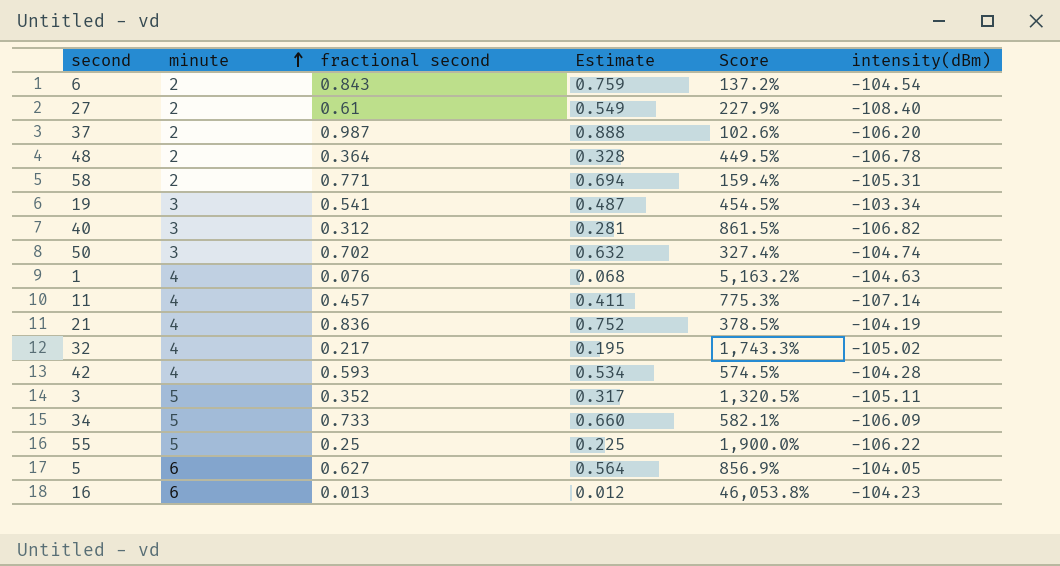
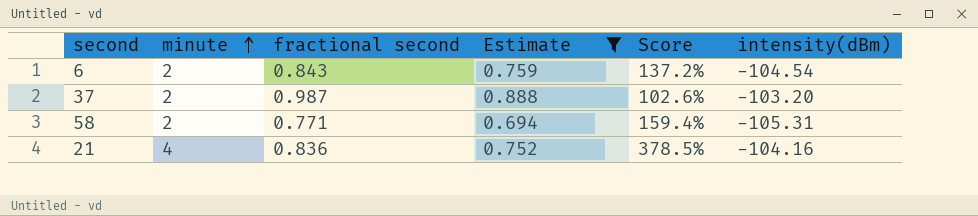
filter: none -> Estimate >= 0.694
37 | intensity(dBm): -106.20 -> -103.20
21 | intensity(dBm): -104.19 -> -104.16

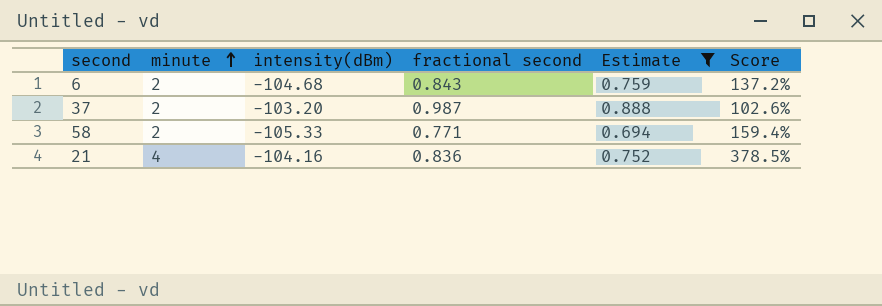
column intensity(dBm) | position: 6 -> 3
6 | intensity(dBm): -104.54 -> -104.68
58 | intensity(dBm): -105.31 -> -105.33

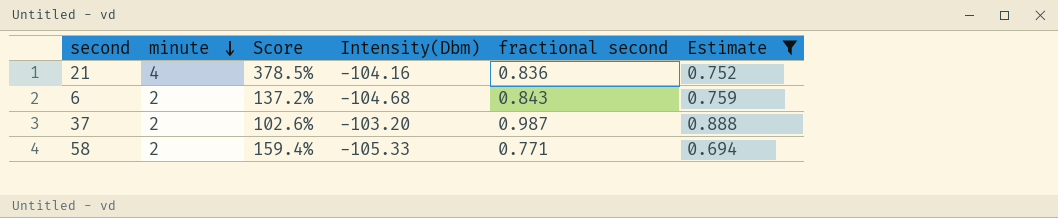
row order: minute ascending -> minute descending
column Score | position: 6 -> 3
column name: intensity(dBm) -> Intensity(Dbm)

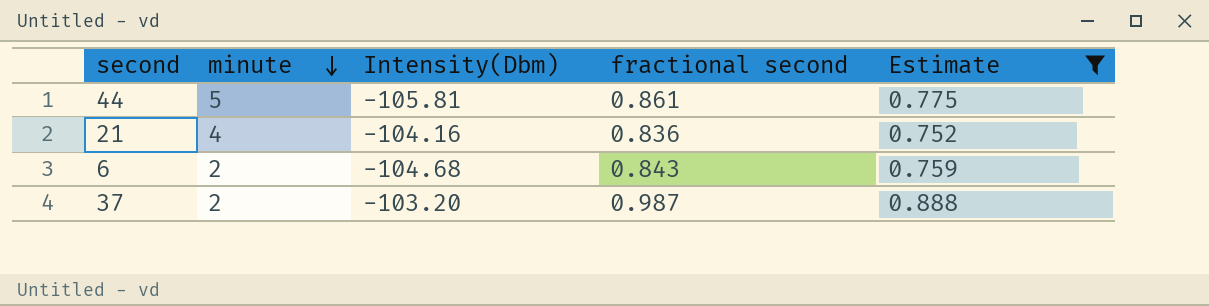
column Score | formula: ([minute] - [fractional second]) / [fractional second] -> none
row 58: 2 | 159.4% | -105.33 | 0.771 | 0.694 -> none
row 44: none -> 5 | -105.81 | 0.861 | 0.775

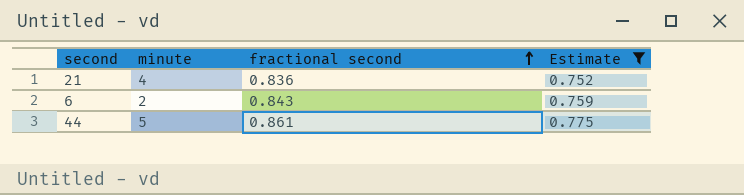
row order: minute descending -> fractional second ascending
column Intensity(Dbm) | position: 3 -> none
row 37: 2 | -103.20 | 0.987 | 0.888 -> none

